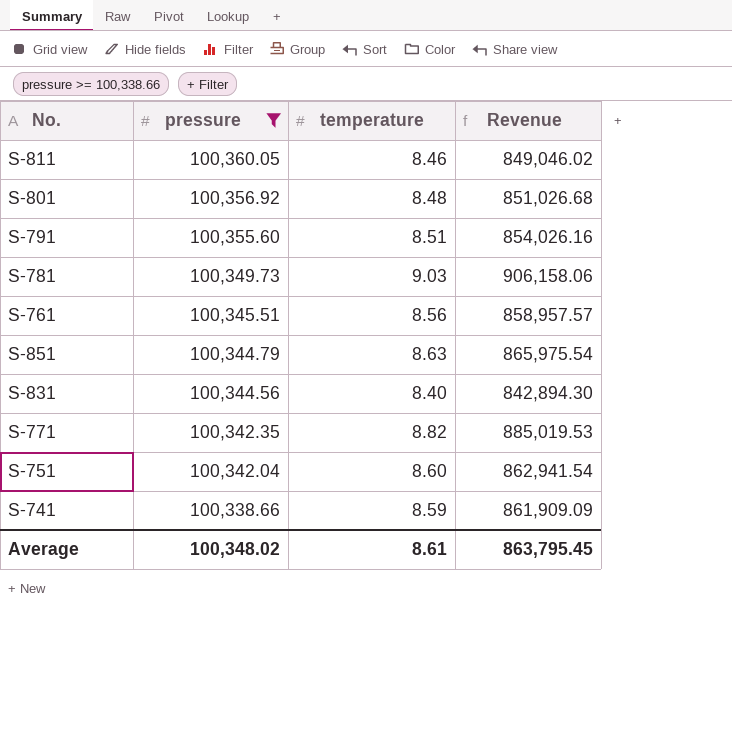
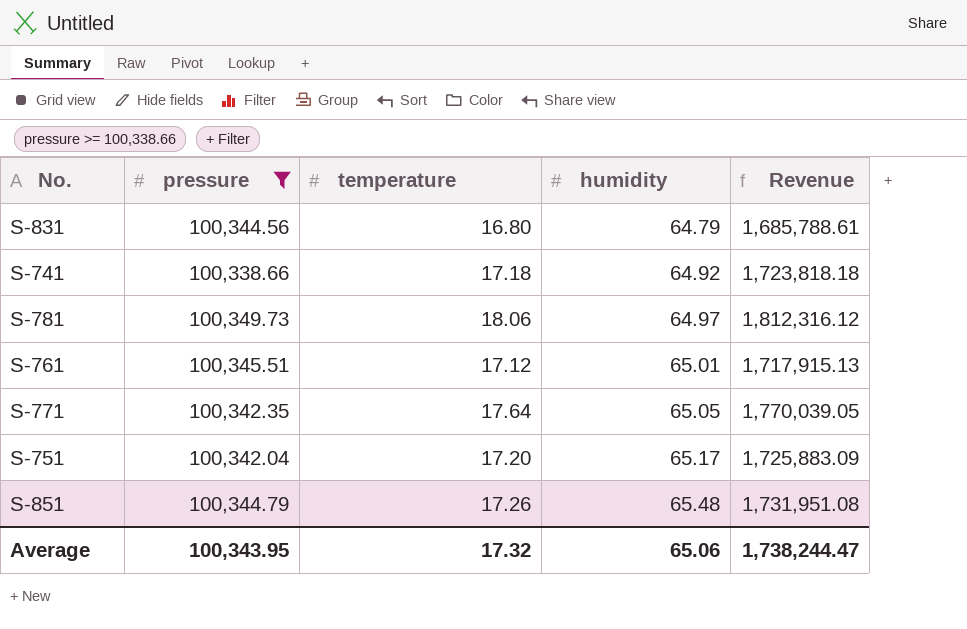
row order: pressure descending -> humidity ascending
column humidity | position: none -> 4
row S-811: 100,360.05 | 8.46 | 849,046.02 -> none
row S-801: 100,356.92 | 8.48 | 851,026.68 -> none
row S-791: 100,355.60 | 8.51 | 854,026.16 -> none
S-831 | temperature: 8.40 -> 16.80
S-831 | Revenue: 842,894.30 -> 1,685,788.61
S-741 | temperature: 8.59 -> 17.18
S-741 | Revenue: 861,909.09 -> 1,723,818.18
S-781 | temperature: 9.03 -> 18.06
S-781 | Revenue: 906,158.06 -> 1,812,316.12
S-761 | temperature: 8.56 -> 17.12
S-761 | Revenue: 858,957.57 -> 1,717,915.13
S-771 | temperature: 8.82 -> 17.64
S-771 | Revenue: 885,019.53 -> 1,770,039.05
S-751 | temperature: 8.60 -> 17.20
S-751 | Revenue: 862,941.54 -> 1,725,883.09
S-851 | temperature: 8.63 -> 17.26
S-851 | Revenue: 865,975.54 -> 1,731,951.08
Average | pressure: 100,348.02 -> 100,343.95
Average | temperature: 8.61 -> 17.32
Average | Revenue: 863,795.45 -> 1,738,244.47

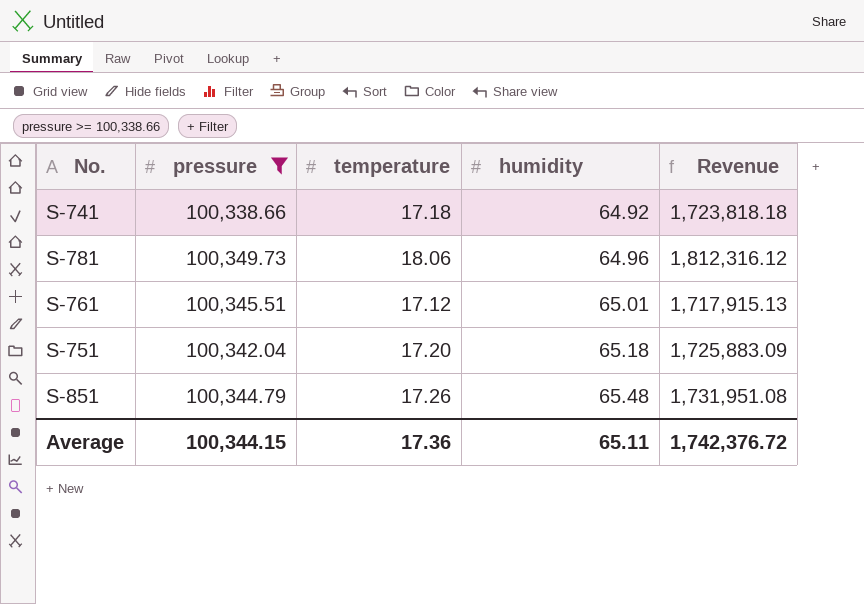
row S-831: 100,344.56 | 16.80 | 64.79 | 1,685,788.61 -> none
row S-771: 100,342.35 | 17.64 | 65.05 | 1,770,039.05 -> none
S-781 | humidity: 64.97 -> 64.96
S-751 | humidity: 65.17 -> 65.18
Average | pressure: 100,343.95 -> 100,344.15
Average | temperature: 17.32 -> 17.36
Average | humidity: 65.06 -> 65.11
Average | Revenue: 1,738,244.47 -> 1,742,376.72

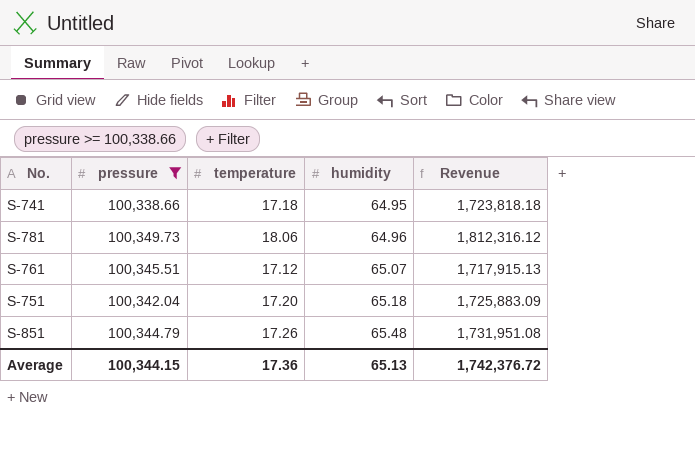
S-741 | humidity: 64.92 -> 64.95
S-761 | humidity: 65.01 -> 65.07
Average | humidity: 65.11 -> 65.13

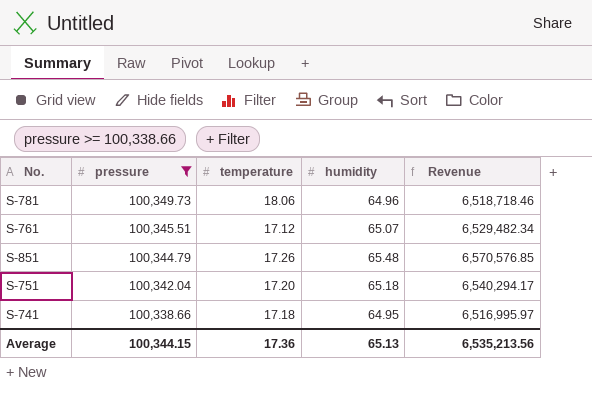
row order: humidity ascending -> pressure descending
column Revenue | formula: [pressure] * [temperature] -> [pressure] * [humidity]
Average | Revenue: 1,742,376.72 -> 6,535,213.56

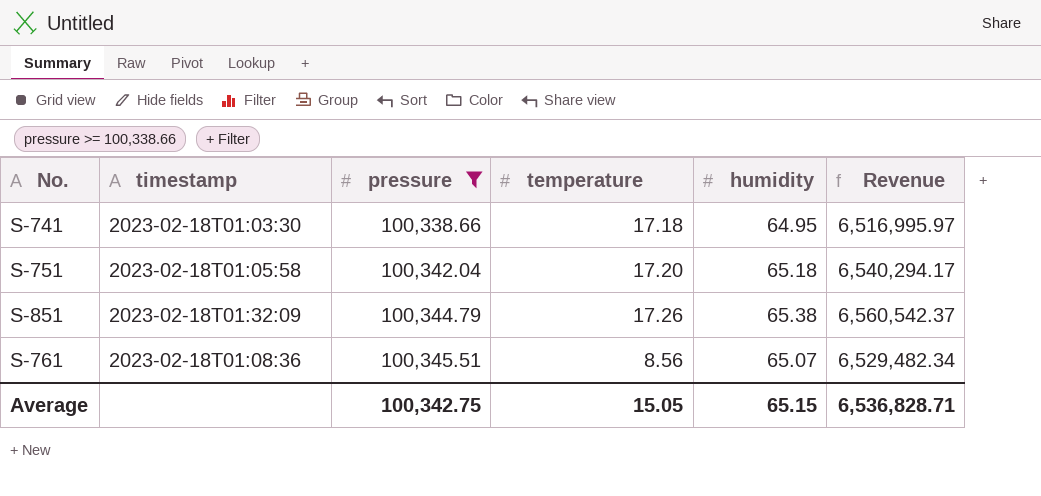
row order: pressure descending -> pressure ascending
column timestamp | position: none -> 2
row S-781: 100,349.73 | 18.06 | 64.96 | 6,518,718.46 -> none
S-851 | humidity: 65.48 -> 65.38
S-851 | Revenue: 6,570,576.85 -> 6,560,542.37
S-761 | temperature: 17.12 -> 8.56
Average | pressure: 100,344.15 -> 100,342.75
Average | temperature: 17.36 -> 15.05
Average | humidity: 65.13 -> 65.15
Average | Revenue: 6,535,213.56 -> 6,536,828.71

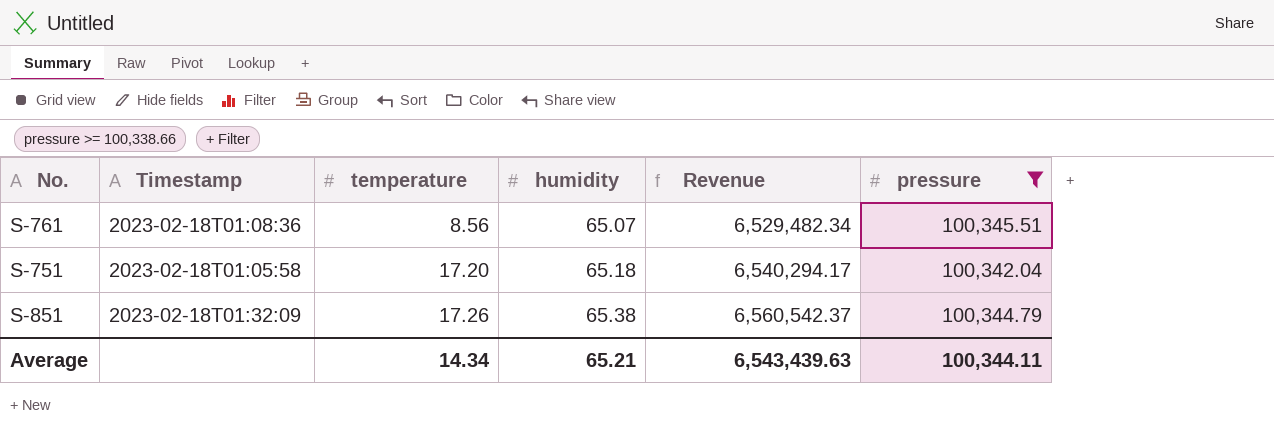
row order: pressure ascending -> temperature ascending
column name: timestamp -> Timestamp
column pressure | position: 3 -> 6
row S-741: 2023-02-18T01:03:30 | 100,338.66 | 17.18 | 64.95 | 6,516,995.97 -> none
Average | temperature: 15.05 -> 14.34
Average | humidity: 65.15 -> 65.21
Average | Revenue: 6,536,828.71 -> 6,543,439.63
Average | pressure: 100,342.75 -> 100,344.11

